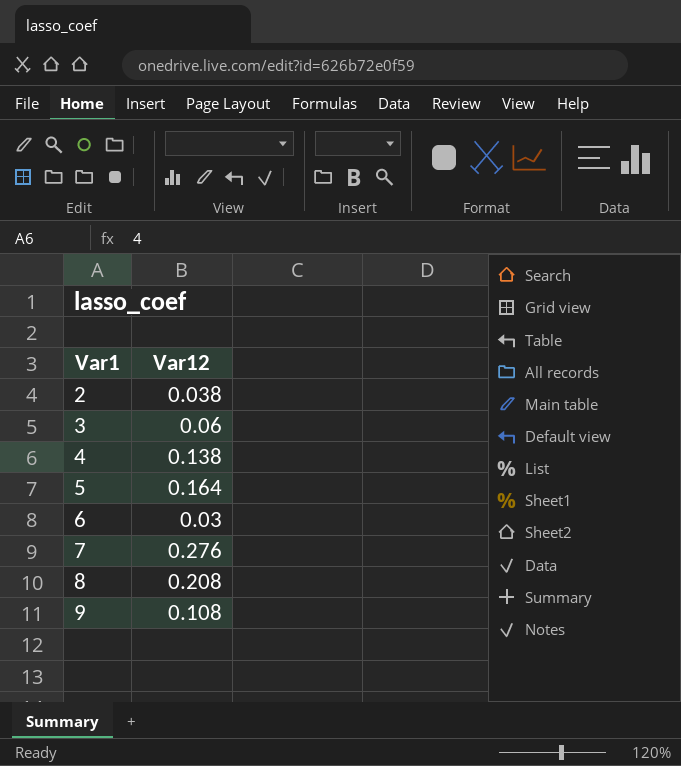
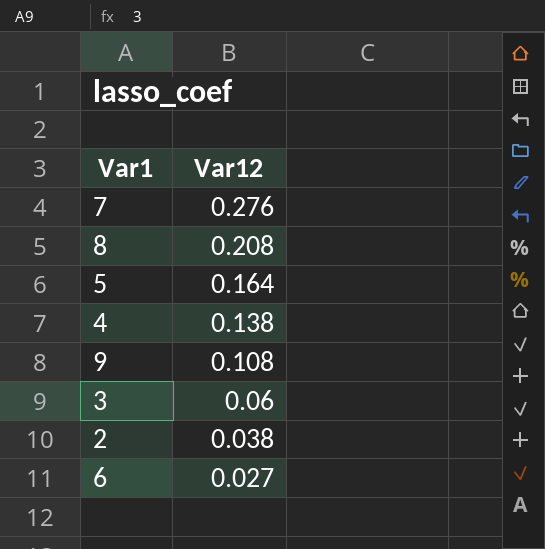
row order: Var1 ascending -> Var12 descending
6 | Var12: 0.03 -> 0.027

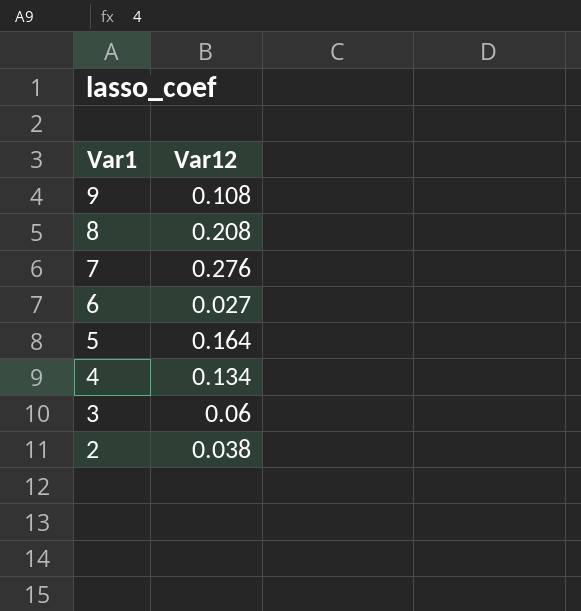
row order: Var12 descending -> Var1 descending
4 | Var12: 0.138 -> 0.134

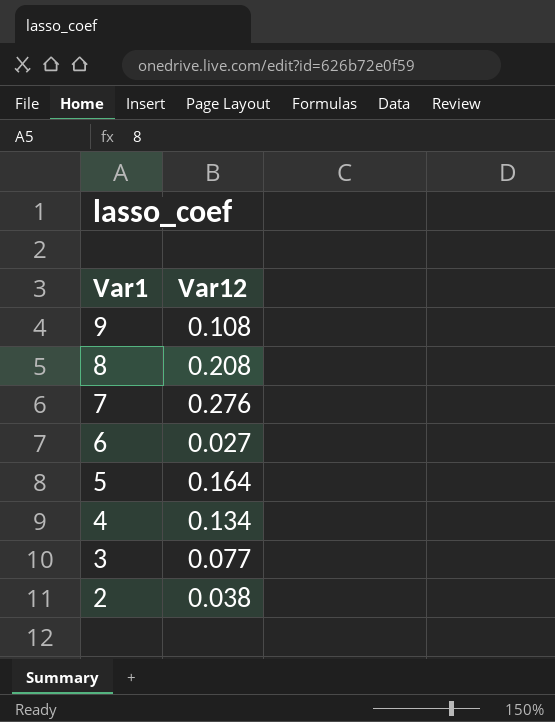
3 | Var12: 0.06 -> 0.077

